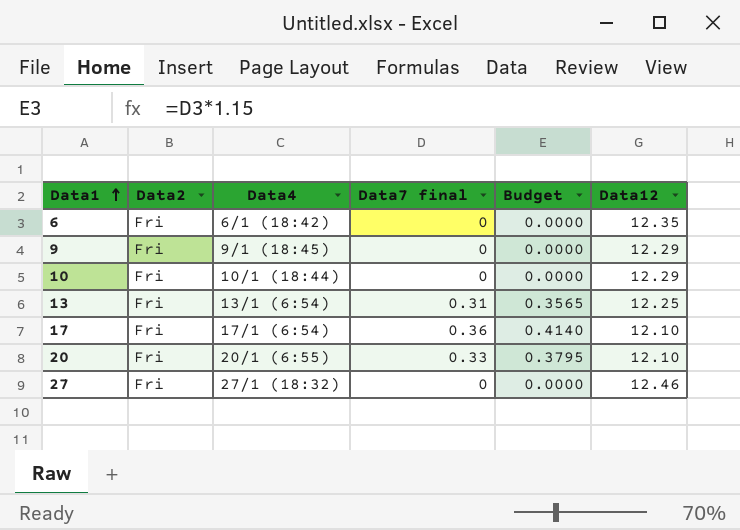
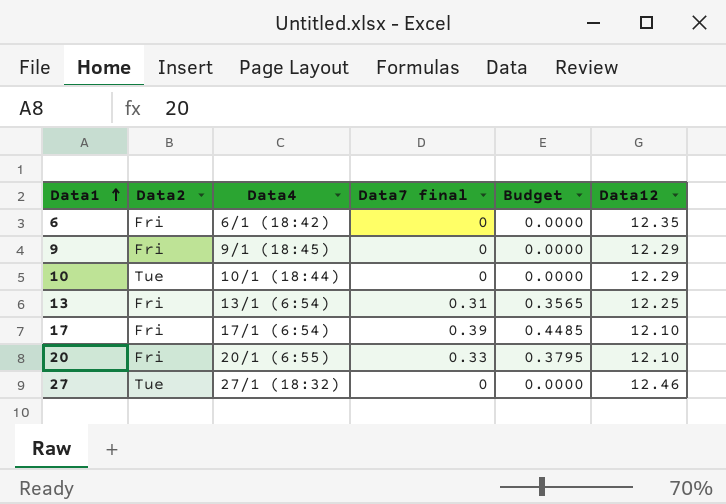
10 | Data2: Fri -> Tue
17 | Data7 final: 0.36 -> 0.39
17 | Budget: 0.4140 -> 0.4485
27 | Data2: Fri -> Tue

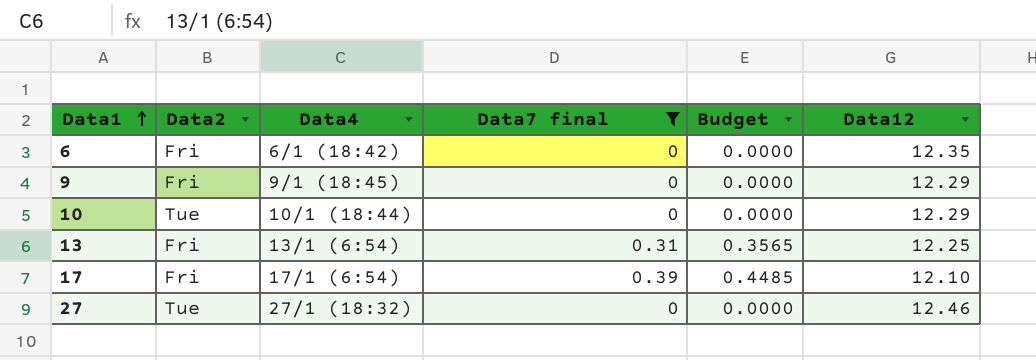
filter: none -> Data7 final != 0.33

